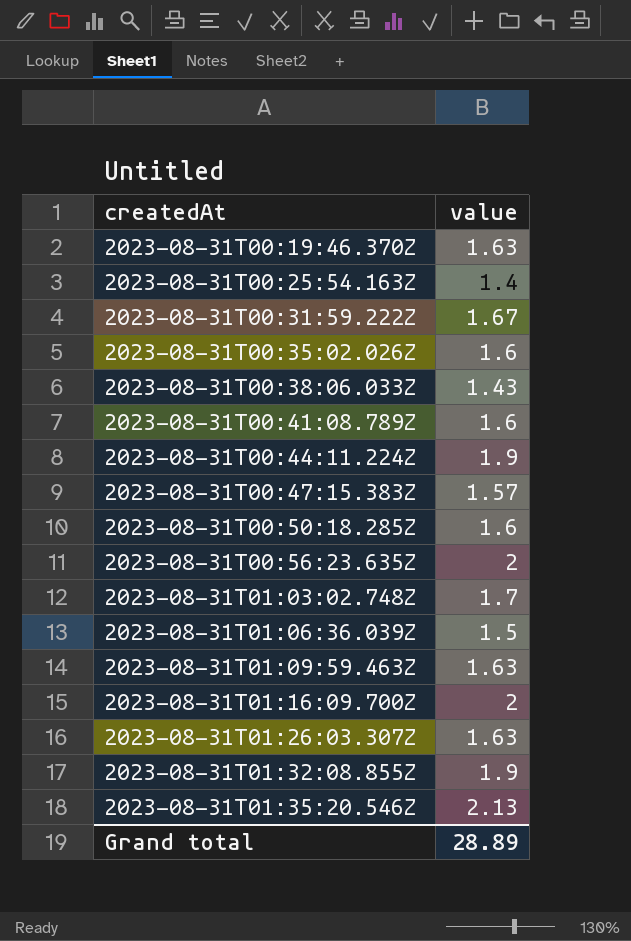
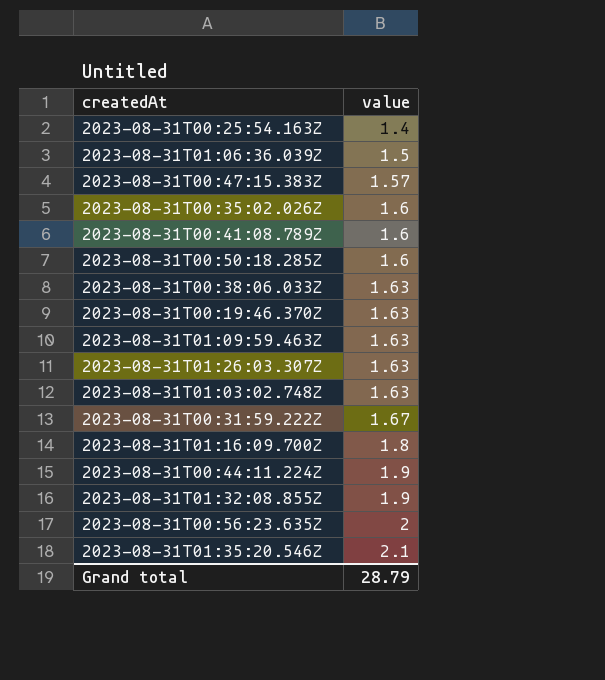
row order: createdAt ascending -> value ascending
2023-08-31T00:38:06.033Z | value: 1.43 -> 1.63
2023-08-31T01:03:02.748Z | value: 1.7 -> 1.63
2023-08-31T01:16:09.700Z | value: 2 -> 1.8
2023-08-31T01:35:20.546Z | value: 2.13 -> 2.1
Grand total | value: 28.89 -> 28.79

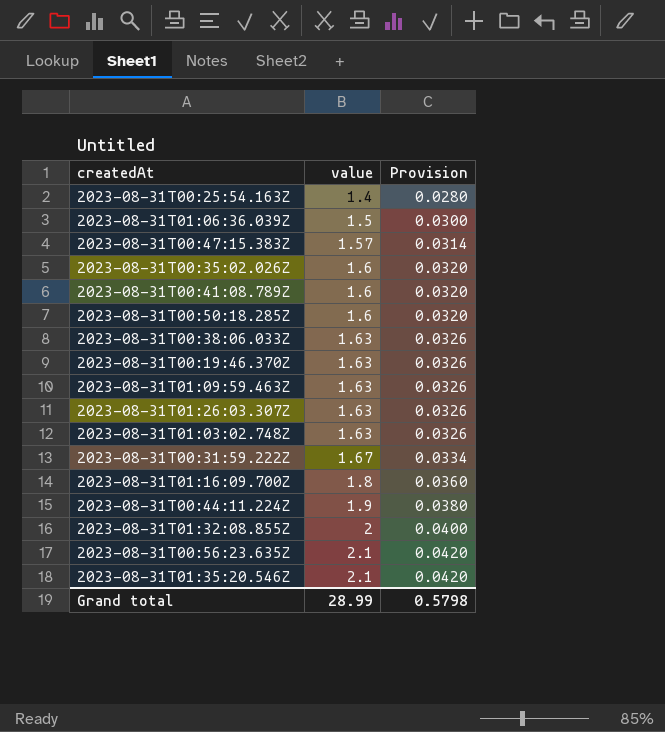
column Provision | formula: none -> [value] * 0.02
2023-08-31T01:32:08.855Z | value: 1.9 -> 2
2023-08-31T00:56:23.635Z | value: 2 -> 2.1
Grand total | value: 28.79 -> 28.99

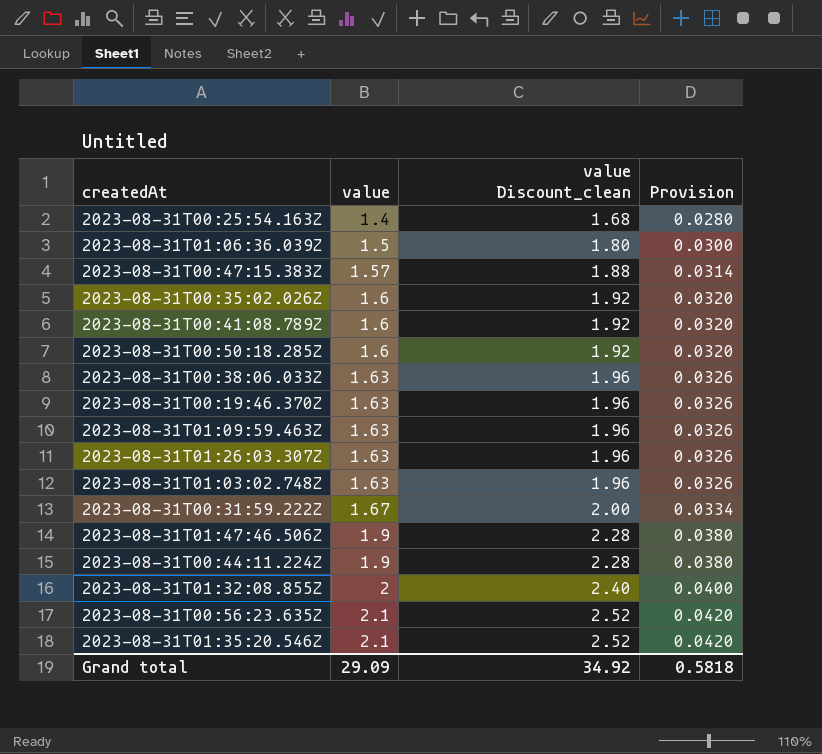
column value Discount_clean | formula: none -> [value] * 1.2
row 2023-08-31T01:16:09.700Z: 1.8 | 0.0360 -> none
row 2023-08-31T01:47:46.506Z: none -> 1.9 | 2.28 | 0.0380
Grand total | value: 28.99 -> 29.09
Grand total | Provision: 0.5798 -> 0.5818

